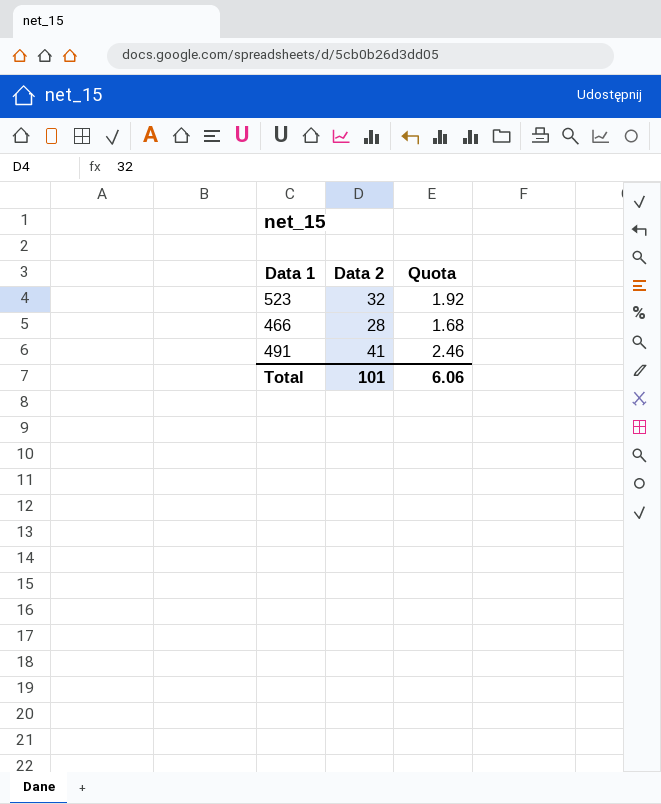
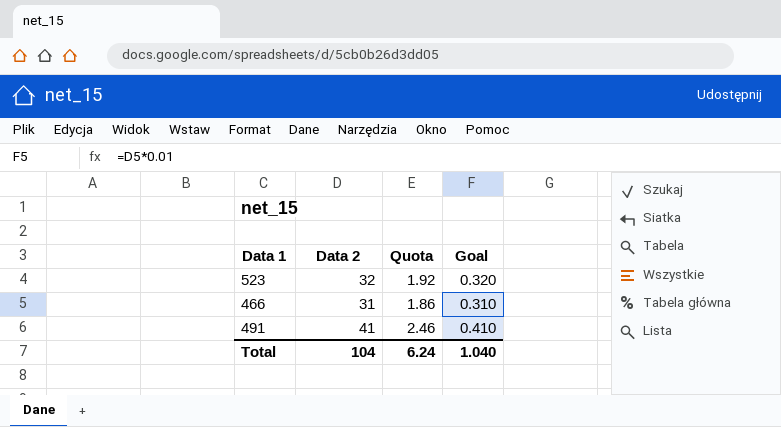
column Goal | formula: none -> [Data 2] * 0.01
466 | Data 2: 28 -> 31
466 | Quota: 1.68 -> 1.86
Total | Data 2: 101 -> 104
Total | Quota: 6.06 -> 6.24

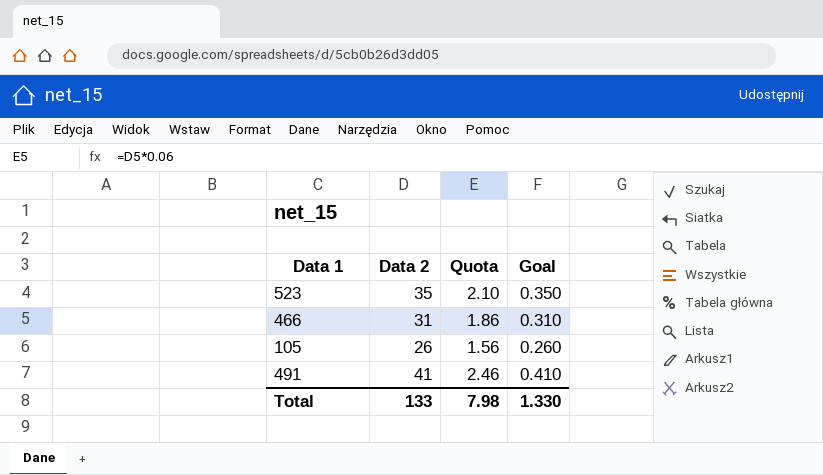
523 | Data 2: 32 -> 35
523 | Quota: 1.92 -> 2.10
523 | Goal: 0.320 -> 0.350
row 105: none -> 26 | 1.56 | 0.260
Total | Data 2: 104 -> 133
Total | Quota: 6.24 -> 7.98
Total | Goal: 1.040 -> 1.330

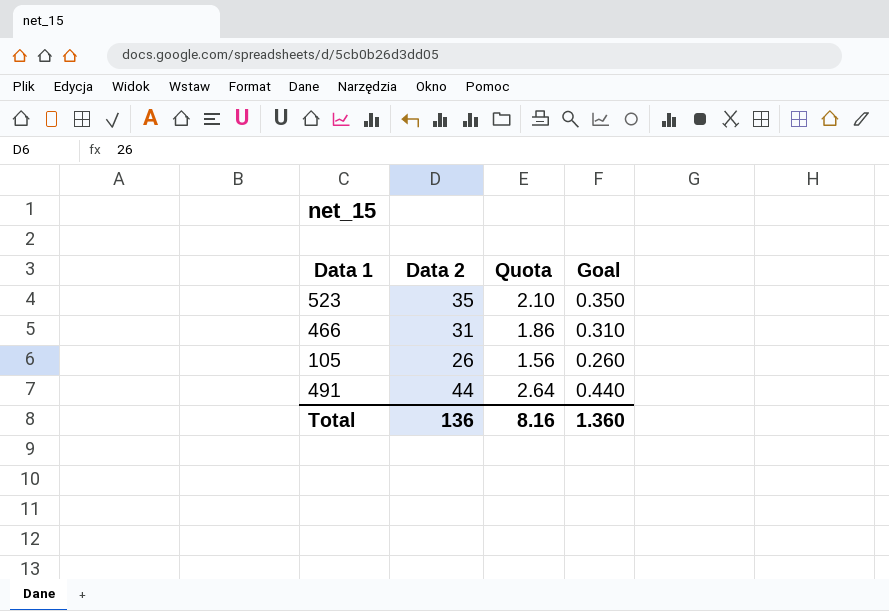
491 | Data 2: 41 -> 44
491 | Quota: 2.46 -> 2.64
491 | Goal: 0.410 -> 0.440
Total | Data 2: 133 -> 136
Total | Quota: 7.98 -> 8.16
Total | Goal: 1.330 -> 1.360

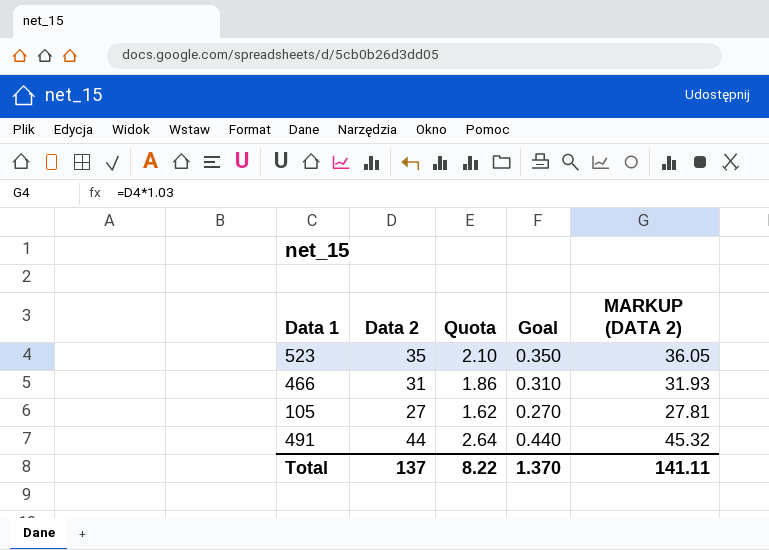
column MARKUP (DATA 2) | formula: none -> [Data 2] * 1.03
105 | Data 2: 26 -> 27
105 | Quota: 1.56 -> 1.62
105 | Goal: 0.260 -> 0.270
Total | Data 2: 136 -> 137
Total | Quota: 8.16 -> 8.22
Total | Goal: 1.360 -> 1.370

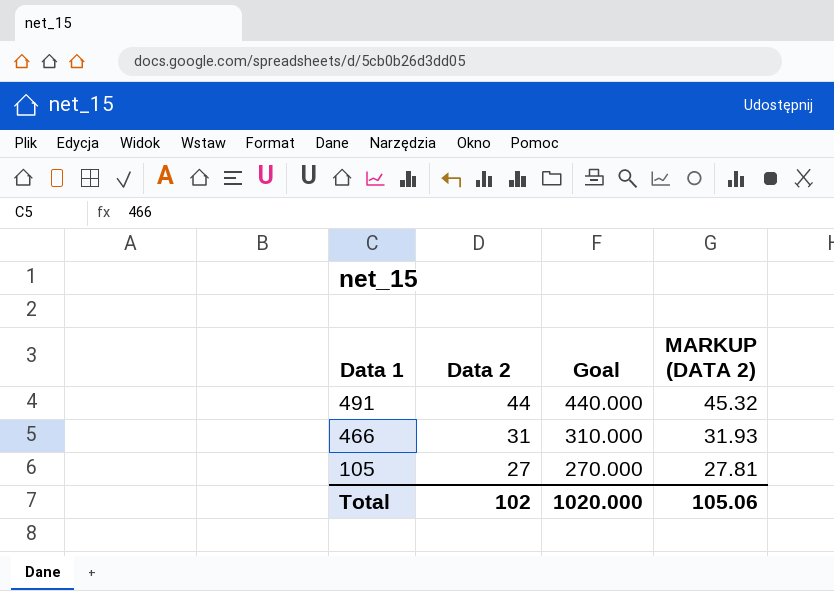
row order: none -> Data 1 descending
column Quota | formula: [Data 2] * 0.06 -> none
column Goal | formula: [Data 2] * 0.01 -> [Data 2] * 10
row 523: 35 | 2.10 | 0.350 | 36.05 -> none
Total | Data 2: 137 -> 102
Total | Goal: 1.370 -> 1020.000
Total | MARKUP (DATA 2): 141.11 -> 105.06

